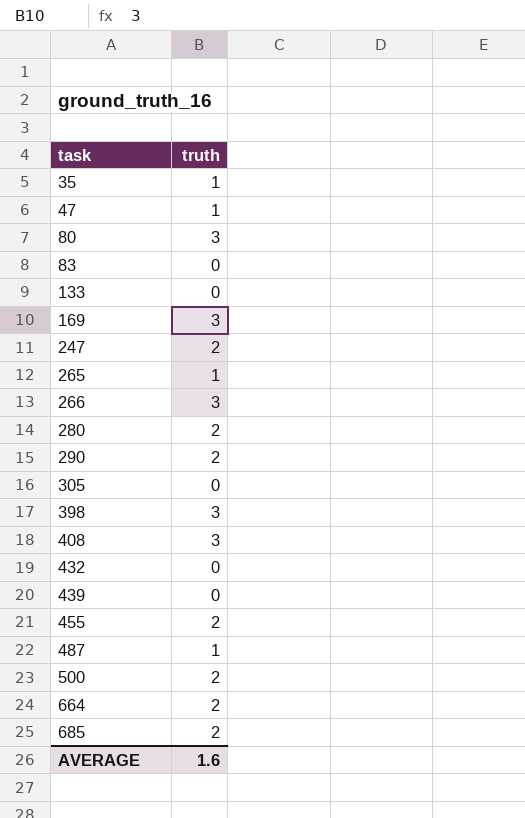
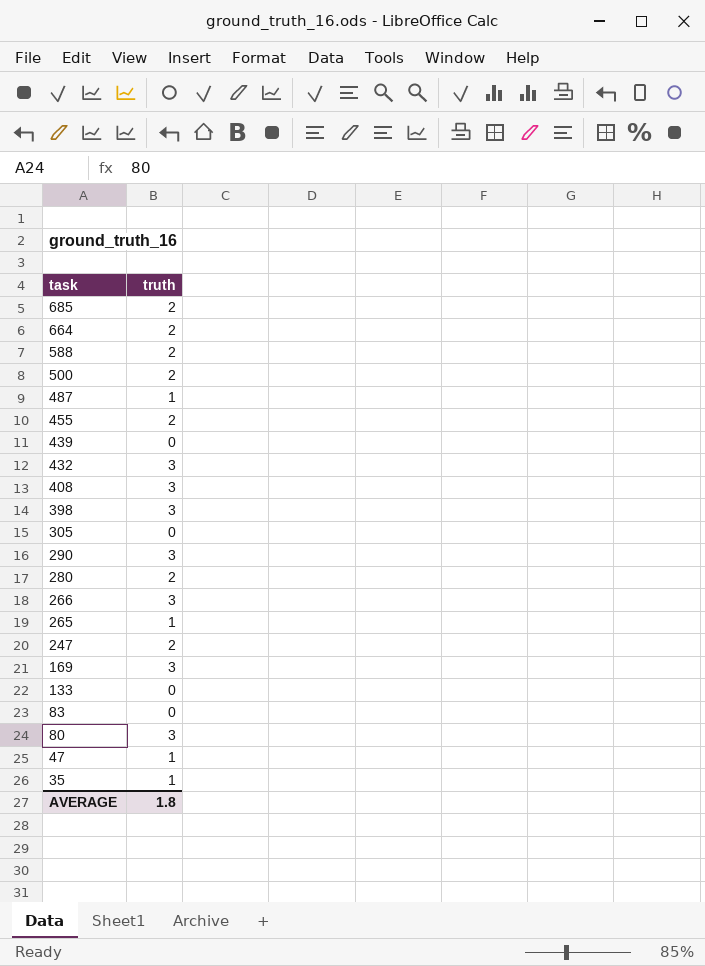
row order: task ascending -> task descending
row 588: none -> 2
432 | truth: 0 -> 3
290 | truth: 2 -> 3
AVERAGE | truth: 1.6 -> 1.8

